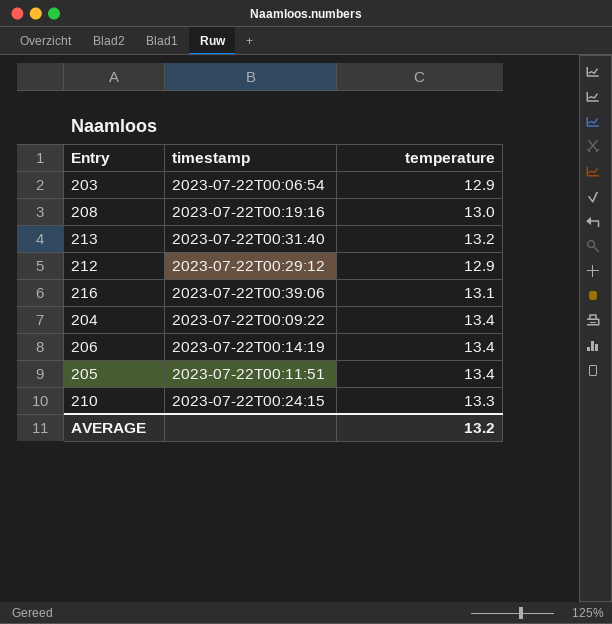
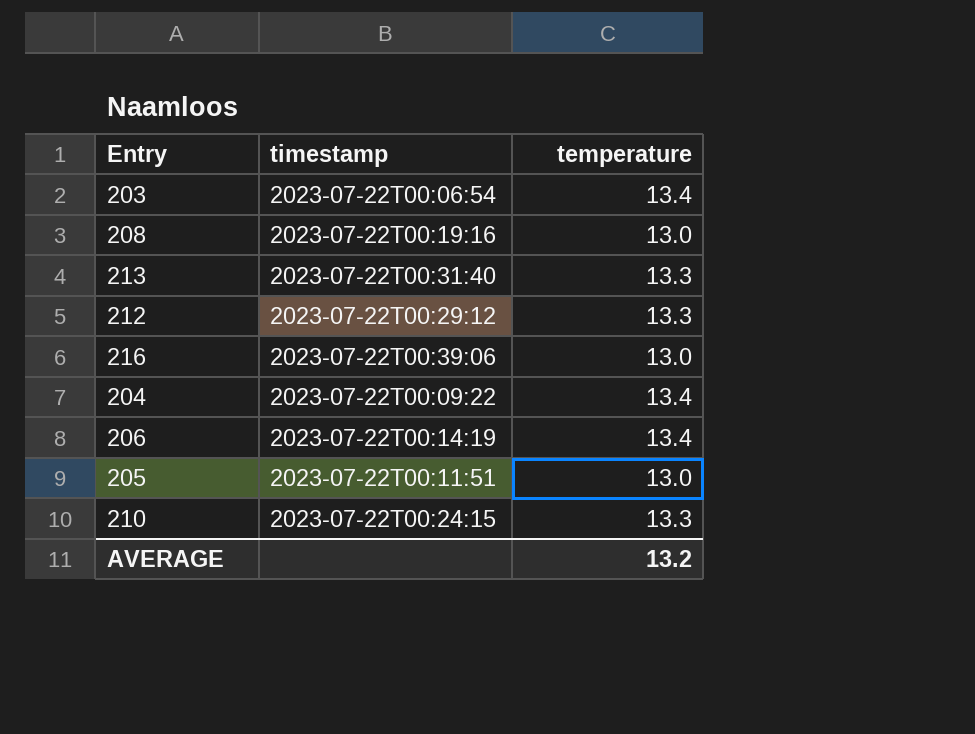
203 | temperature: 12.9 -> 13.4
213 | temperature: 13.2 -> 13.3
212 | temperature: 12.9 -> 13.3
216 | temperature: 13.1 -> 13.0
205 | temperature: 13.4 -> 13.0

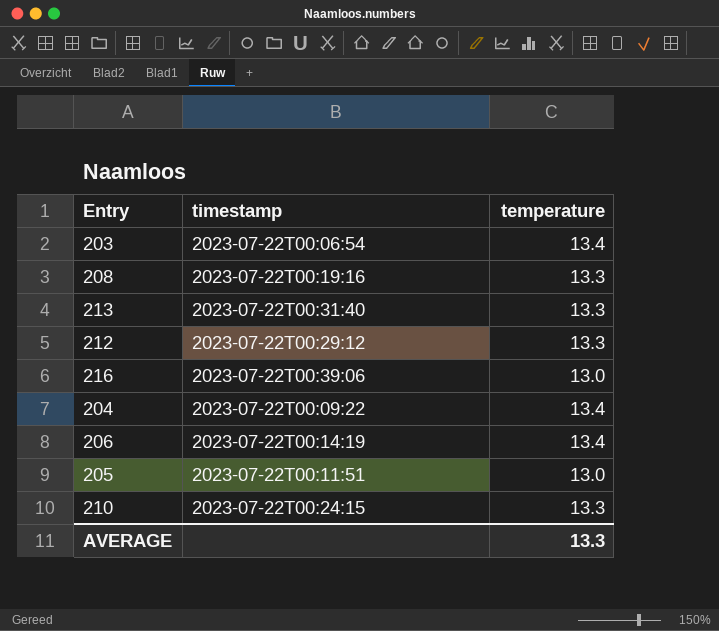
208 | temperature: 13.0 -> 13.3
AVERAGE | temperature: 13.2 -> 13.3

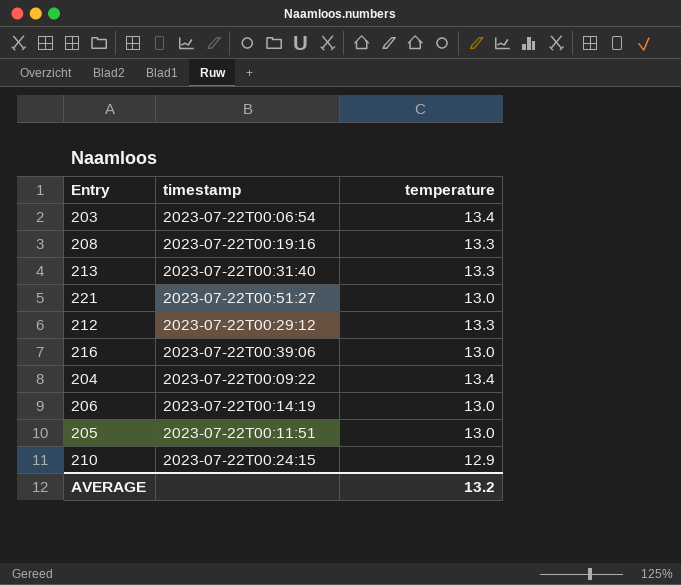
row 221: none -> 2023-07-22T00:51:27 | 13.0
206 | temperature: 13.4 -> 13.0
210 | temperature: 13.3 -> 12.9
AVERAGE | temperature: 13.3 -> 13.2

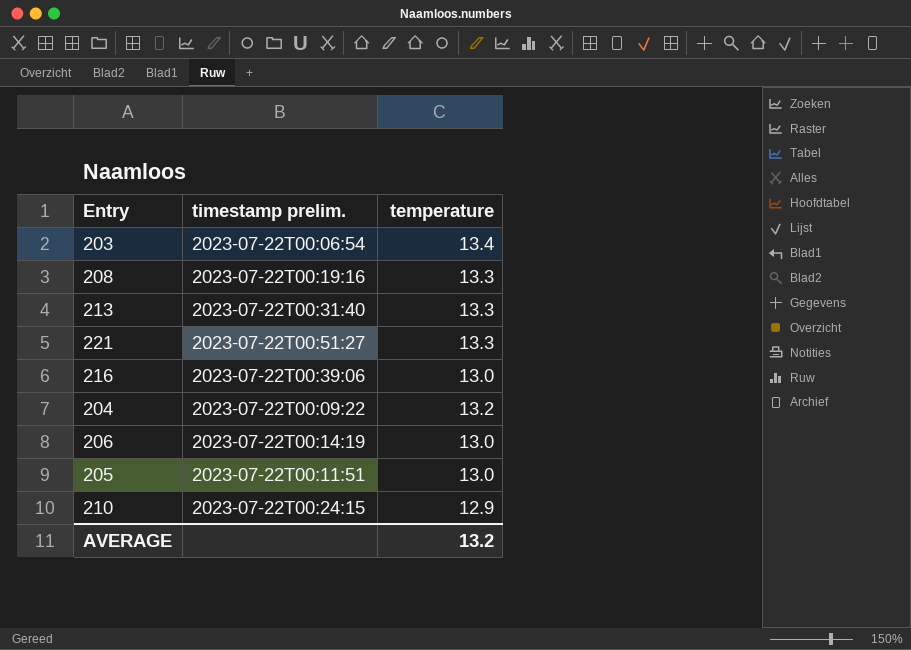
column name: timestamp -> timestamp prelim.
row 212: 2023-07-22T00:29:12 | 13.3 -> none
221 | temperature: 13.0 -> 13.3
204 | temperature: 13.4 -> 13.2

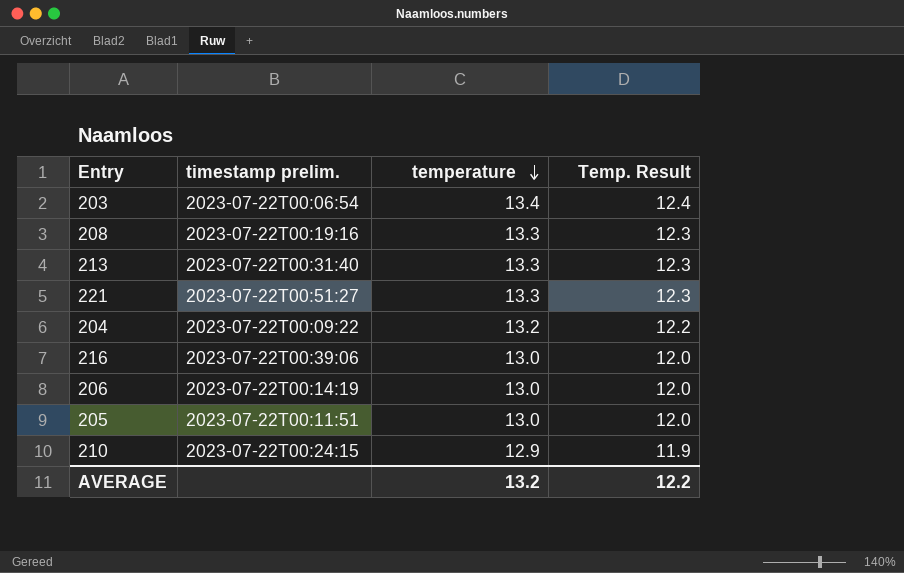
row order: none -> temperature descending
column Temp. Result | formula: none -> [temperature] - 1

